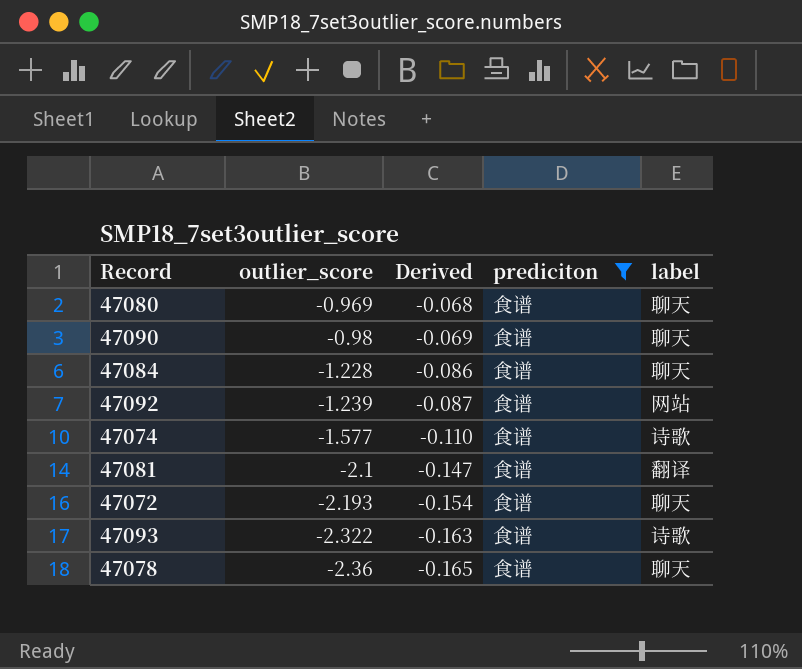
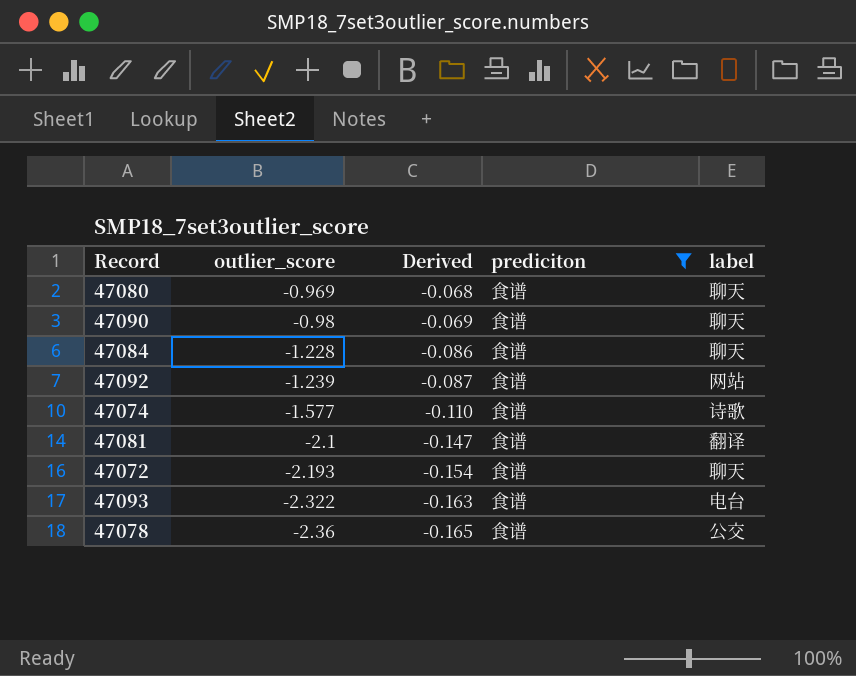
47093 | label: 诗歌 -> 电台
47078 | label: 聊天 -> 公交

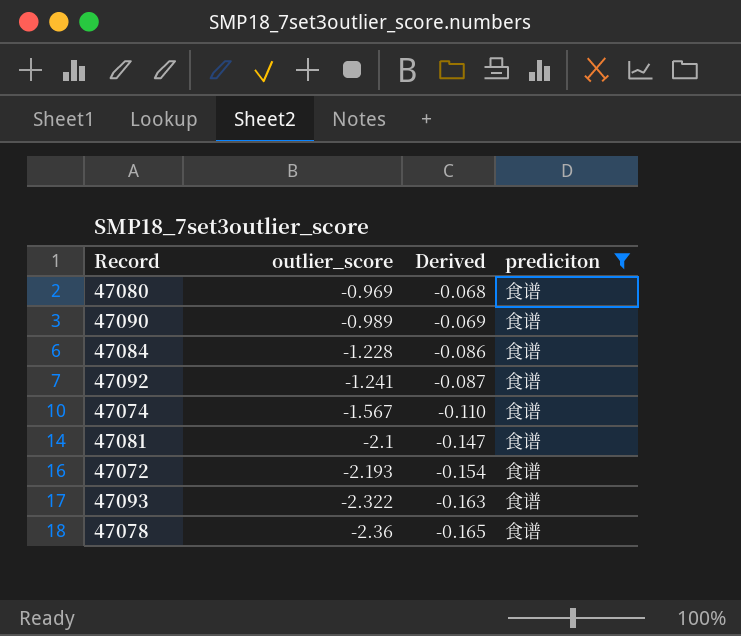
column label | position: 5 -> none
47090 | outlier_score: -0.98 -> -0.989
47092 | outlier_score: -1.239 -> -1.241
47074 | outlier_score: -1.577 -> -1.567

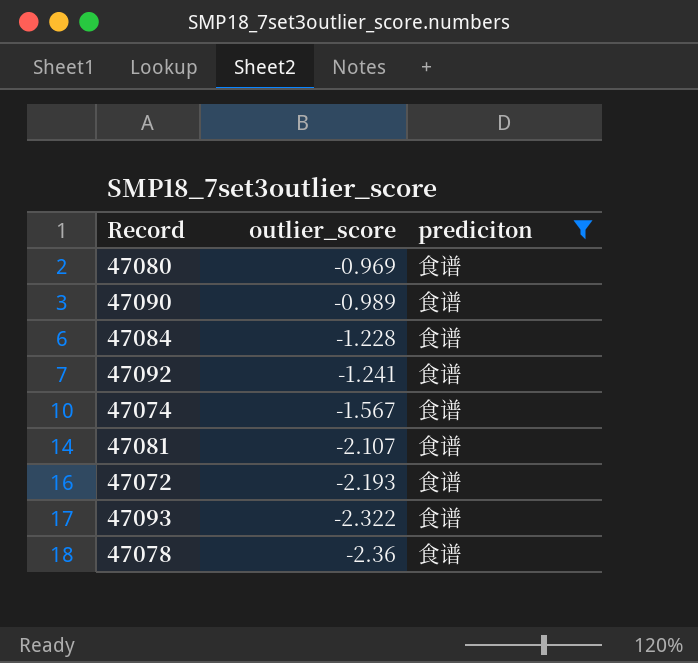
column Derived | formula: [outlier_score] * 0.07 -> none
47081 | outlier_score: -2.1 -> -2.107

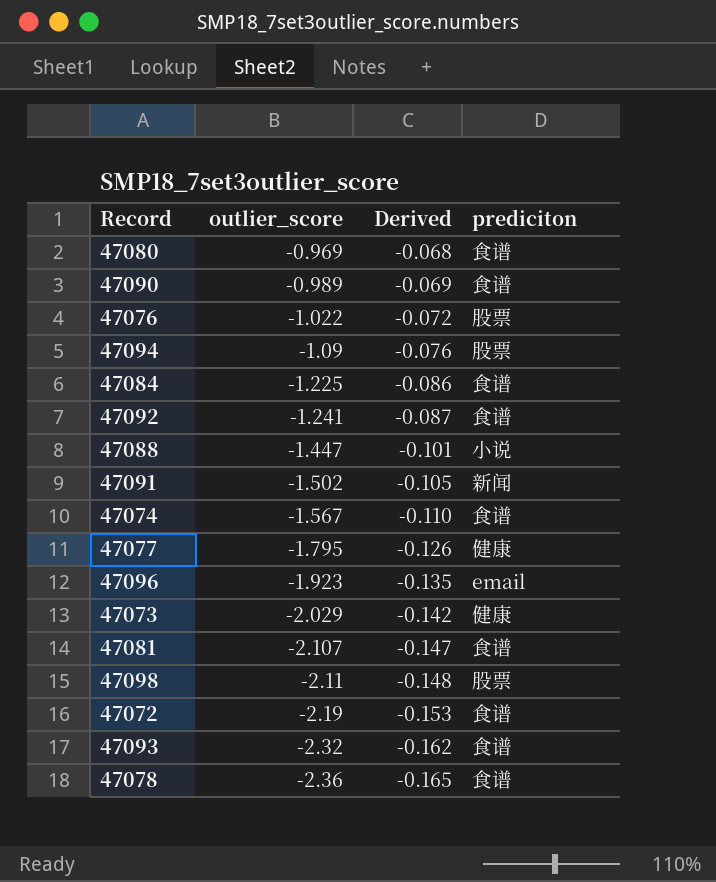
filter: prediciton = 食谱 -> none
column Derived | formula: none -> [outlier_score] * 0.07
47084 | outlier_score: -1.228 -> -1.225
47072 | outlier_score: -2.193 -> -2.19
47093 | outlier_score: -2.322 -> -2.32

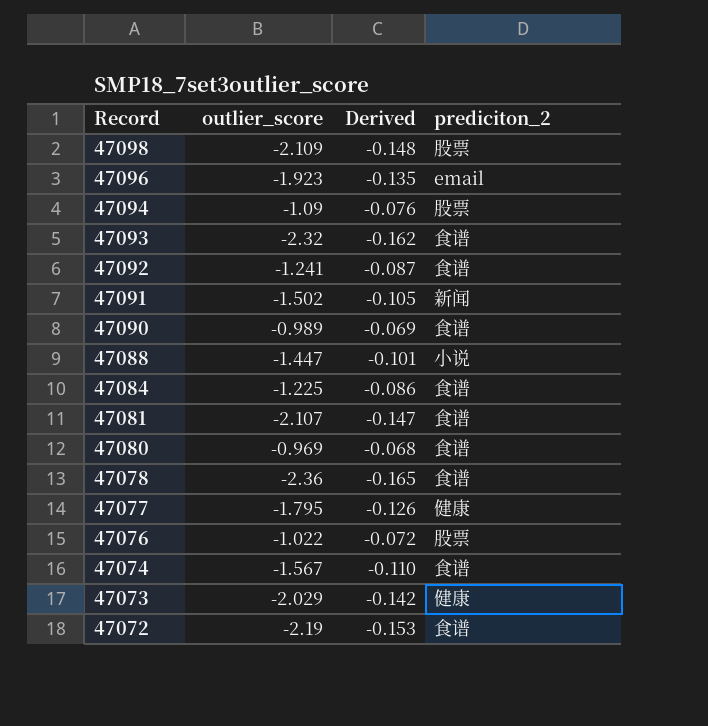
row order: outlier_score descending -> Record descending
column name: prediciton -> prediciton_2
47098 | outlier_score: -2.11 -> -2.109

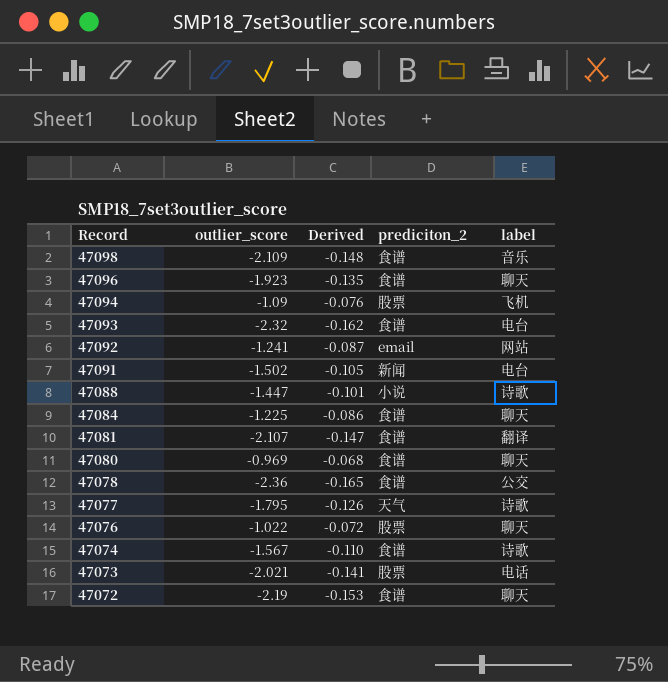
column label | position: none -> 5
row 47090: -0.989 | -0.069 | 食谱 -> none
47098 | prediciton_2: 股票 -> 食谱
47096 | prediciton_2: email -> 食谱
47092 | prediciton_2: 食谱 -> email
47077 | prediciton_2: 健康 -> 天气
47073 | outlier_score: -2.029 -> -2.021
47073 | Derived: -0.142 -> -0.141
47073 | prediciton_2: 健康 -> 股票

